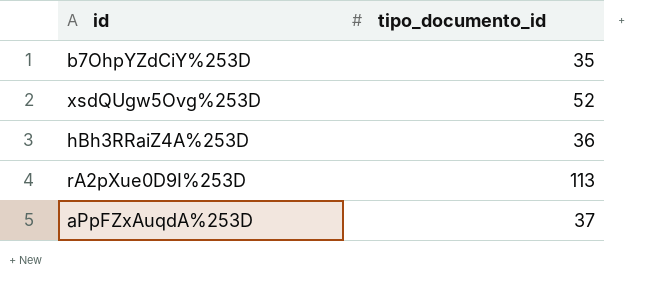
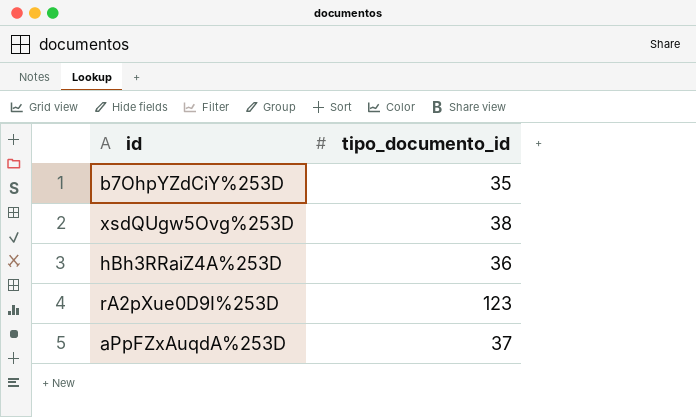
xsdQUgw5Ovg%253D | tipo_documento_id: 52 -> 38
rA2pXue0D9I%253D | tipo_documento_id: 113 -> 123

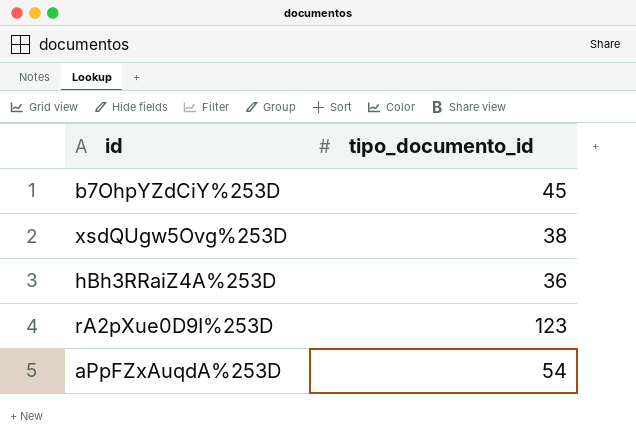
b7OhpYZdCiY%253D | tipo_documento_id: 35 -> 45
aPpFZxAuqdA%253D | tipo_documento_id: 37 -> 54

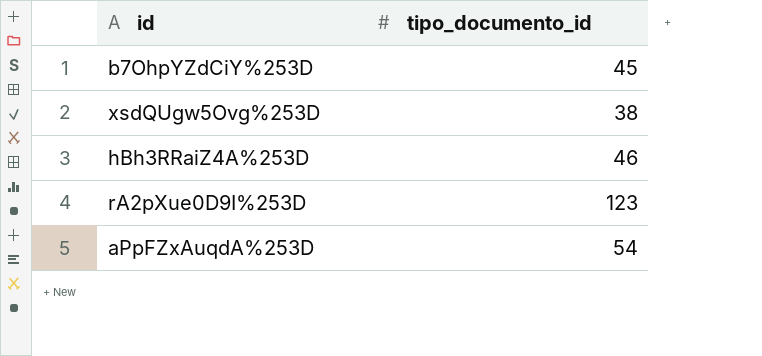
hBh3RRaiZ4A%253D | tipo_documento_id: 36 -> 46

